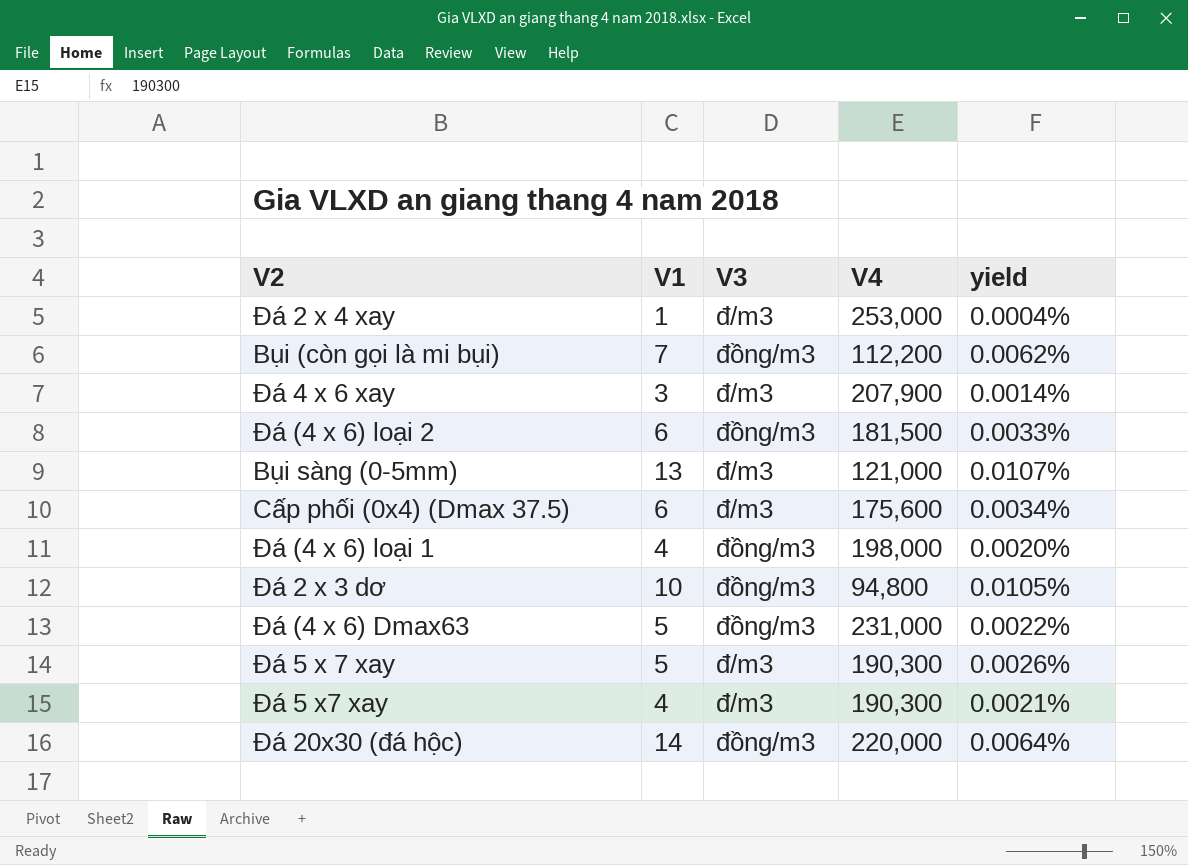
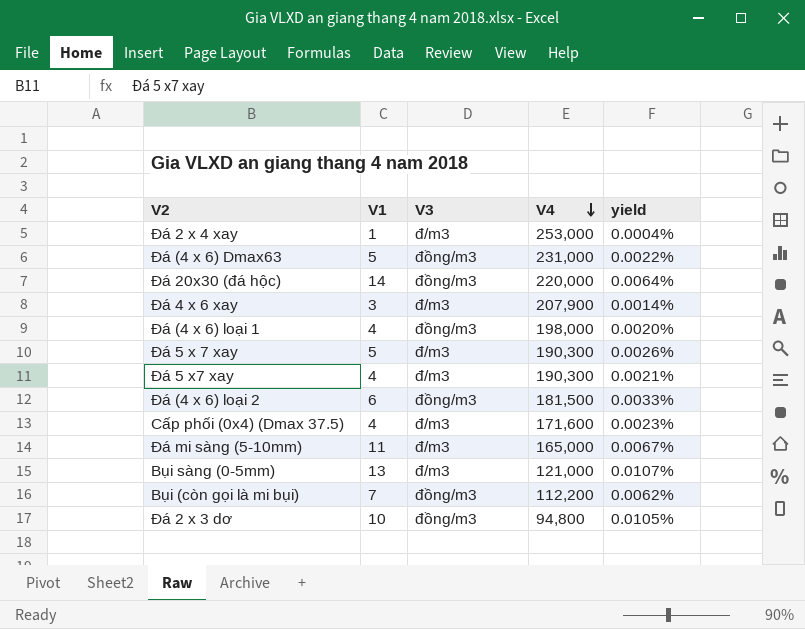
row order: none -> V4 descending
Cấp phối (0x4) (Dmax 37.5) | V1: 6 -> 4
Cấp phối (0x4) (Dmax 37.5) | V4: 175,600 -> 171,600
Cấp phối (0x4) (Dmax 37.5) | yield: 0.0034% -> 0.0023%
row Đá mi sàng (5-10mm): none -> 11 | đ/m3 | 165,000 | 0.0067%

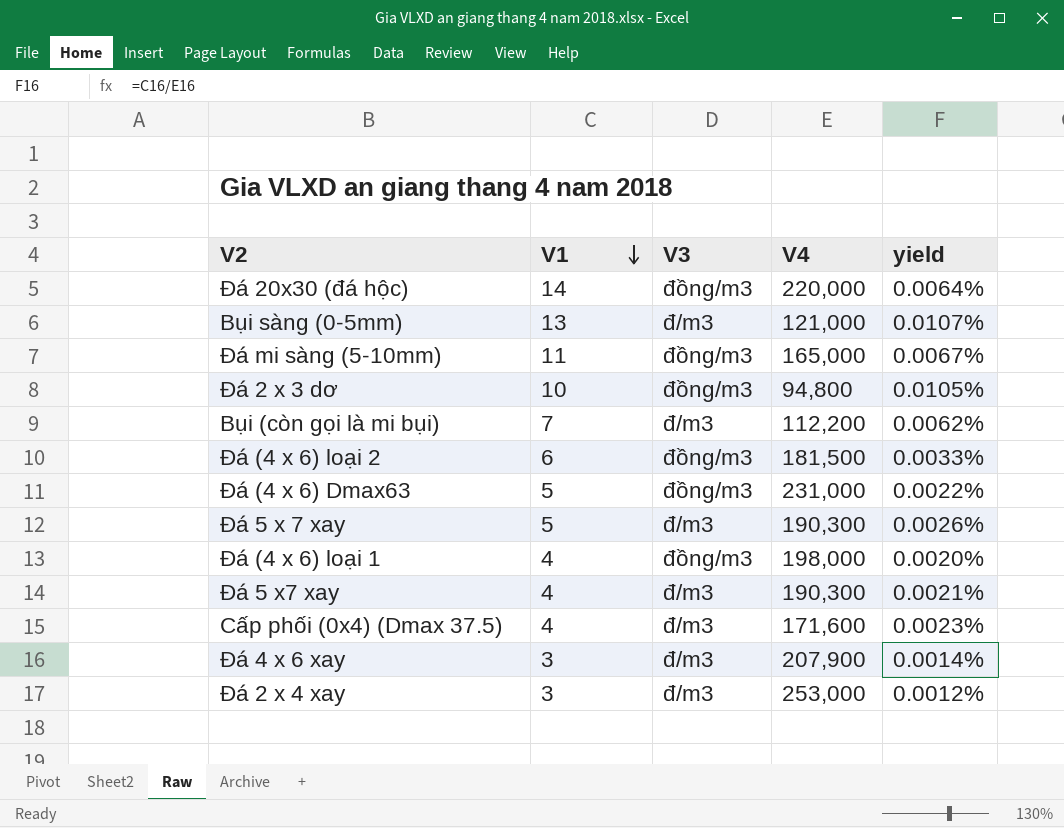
row order: V4 descending -> V1 descending
Đá mi sàng (5-10mm) | V3: đ/m3 -> đồng/m3
Bụi (còn gọi là mi bụi) | V3: đồng/m3 -> đ/m3
Đá 2 x 4 xay | V1: 1 -> 3
Đá 2 x 4 xay | yield: 0.0004% -> 0.0012%

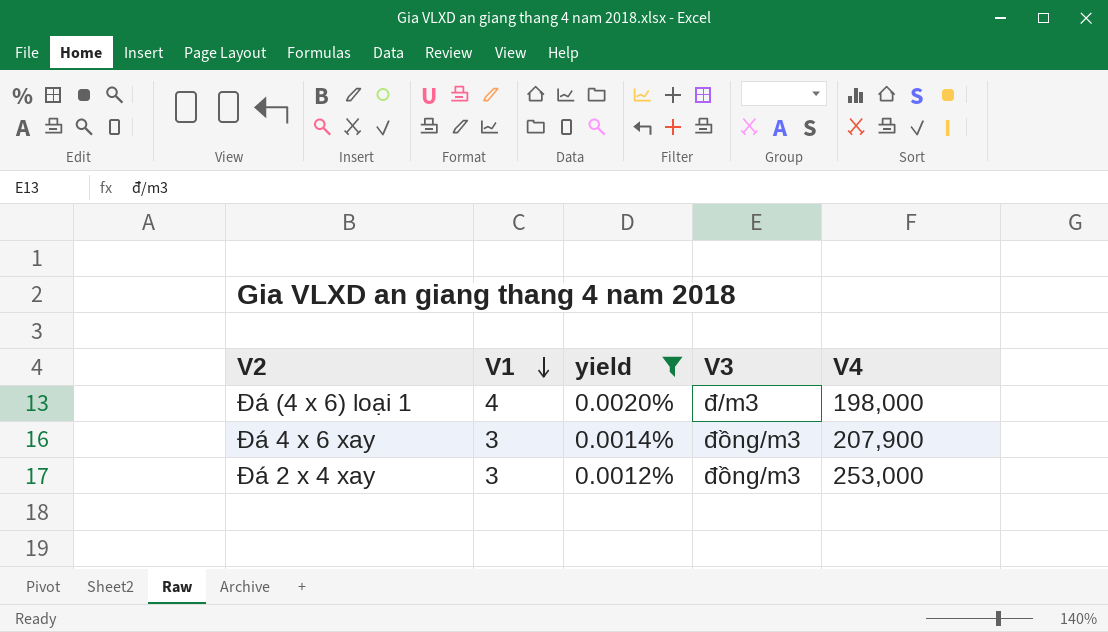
filter: none -> yield <= 0.0020%
column yield | position: 5 -> 3
Đá (4 x 6) loại 1 | V3: đồng/m3 -> đ/m3
Đá 4 x 6 xay | V3: đ/m3 -> đồng/m3
Đá 2 x 4 xay | V3: đ/m3 -> đồng/m3

